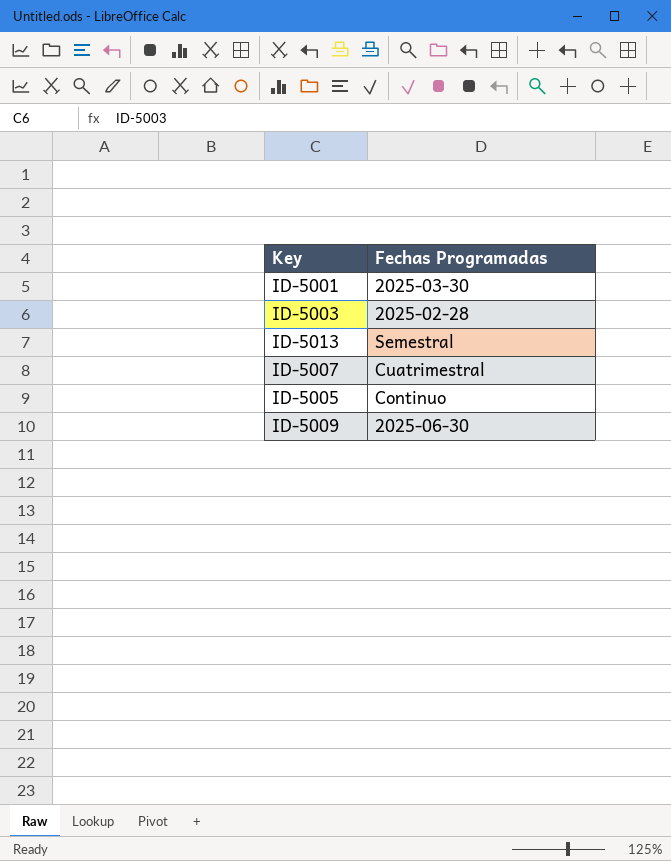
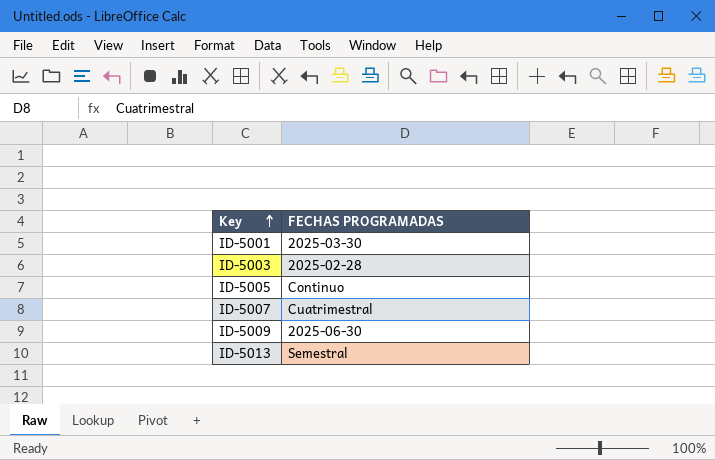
row order: none -> Key ascending
column name: Fechas Programadas -> FECHAS PROGRAMADAS

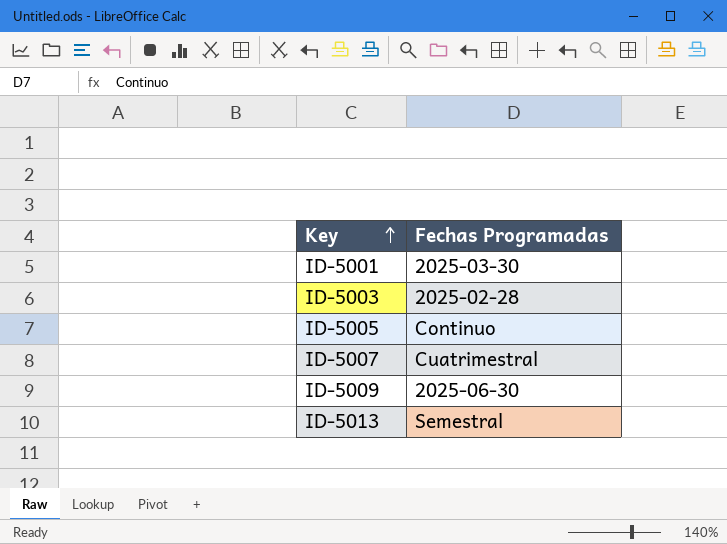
column name: FECHAS PROGRAMADAS -> Fechas Programadas

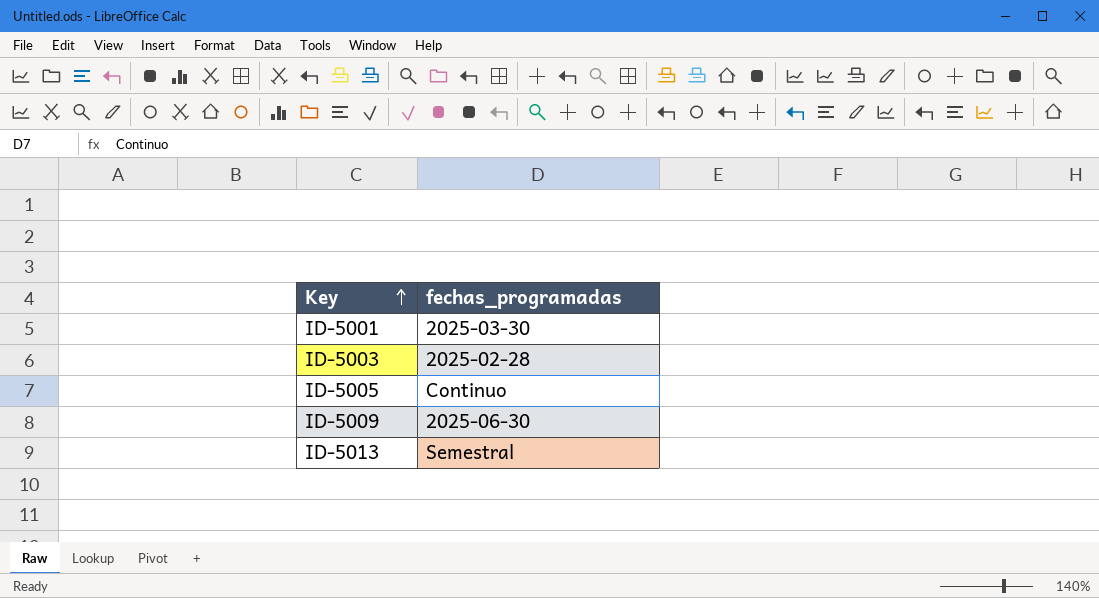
column name: Fechas Programadas -> fechas_programadas
row ID-5007: Cuatrimestral -> none

